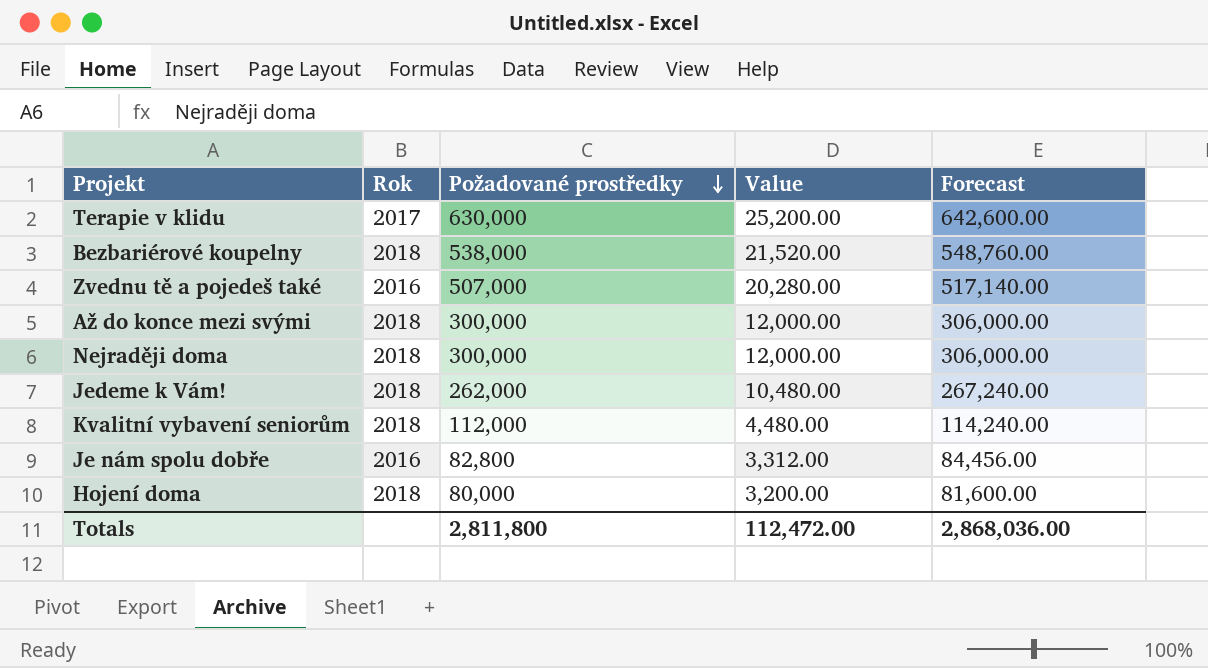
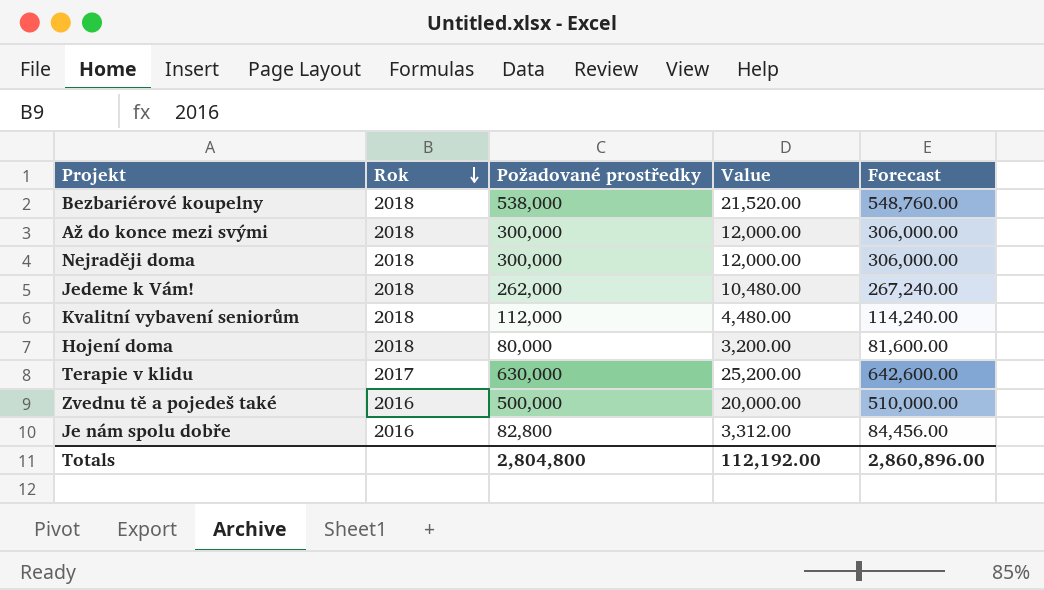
row order: Požadované prostředky descending -> Rok descending
Zvednu tě a pojedeš také | Požadované prostředky: 507,000 -> 500,000
Zvednu tě a pojedeš také | Value: 20,280.00 -> 20,000.00
Zvednu tě a pojedeš také | Forecast: 517,140.00 -> 510,000.00
Totals | Požadované prostředky: 2,811,800 -> 2,804,800
Totals | Value: 112,472.00 -> 112,192.00
Totals | Forecast: 2,868,036.00 -> 2,860,896.00

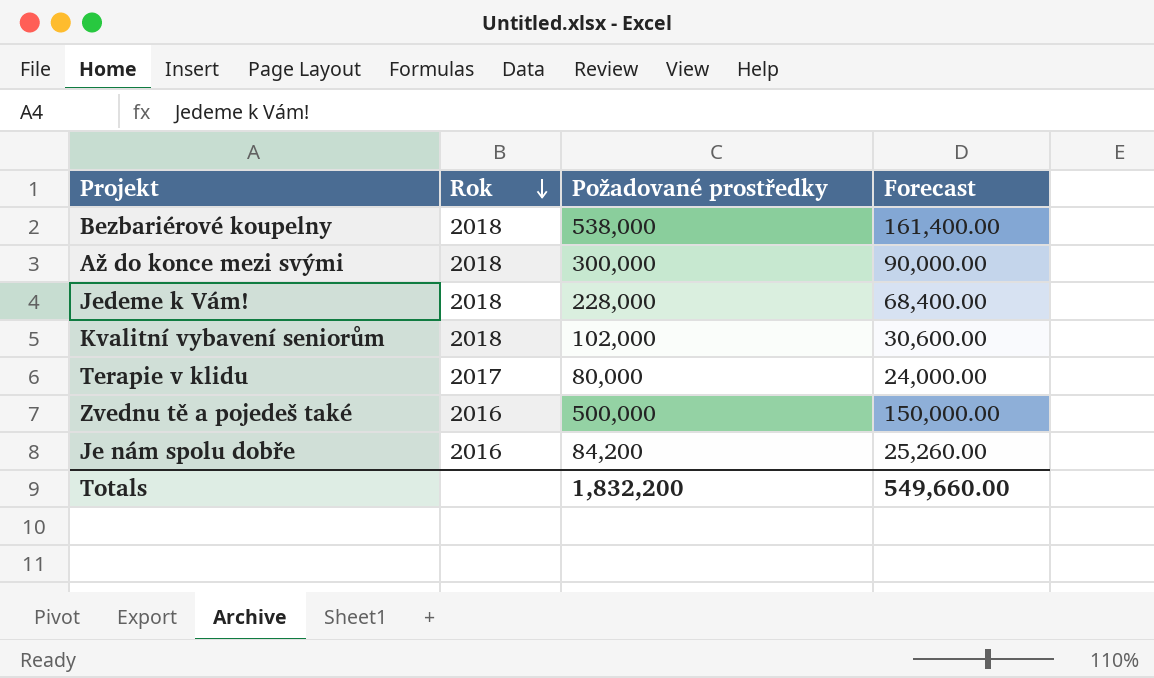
column Value | formula: [Požadované prostředky] * 0.04 -> none
column Forecast | formula: [Požadované prostředky] * 1.02 -> [Požadované prostředky] * 0.3
row Nejraději doma: 2018 | 300,000 | 12,000.00 | 306,000.00 -> none
row Hojení doma: 2018 | 80,000 | 3,200.00 | 81,600.00 -> none
Jedeme k Vám! | Požadované prostředky: 262,000 -> 228,000
Kvalitní vybavení seniorům | Požadované prostředky: 112,000 -> 102,000
Terapie v klidu | Požadované prostředky: 630,000 -> 80,000
Je nám spolu dobře | Požadované prostředky: 82,800 -> 84,200
Totals | Požadované prostředky: 2,804,800 -> 1,832,200
Totals | Forecast: 2,860,896.00 -> 549,660.00

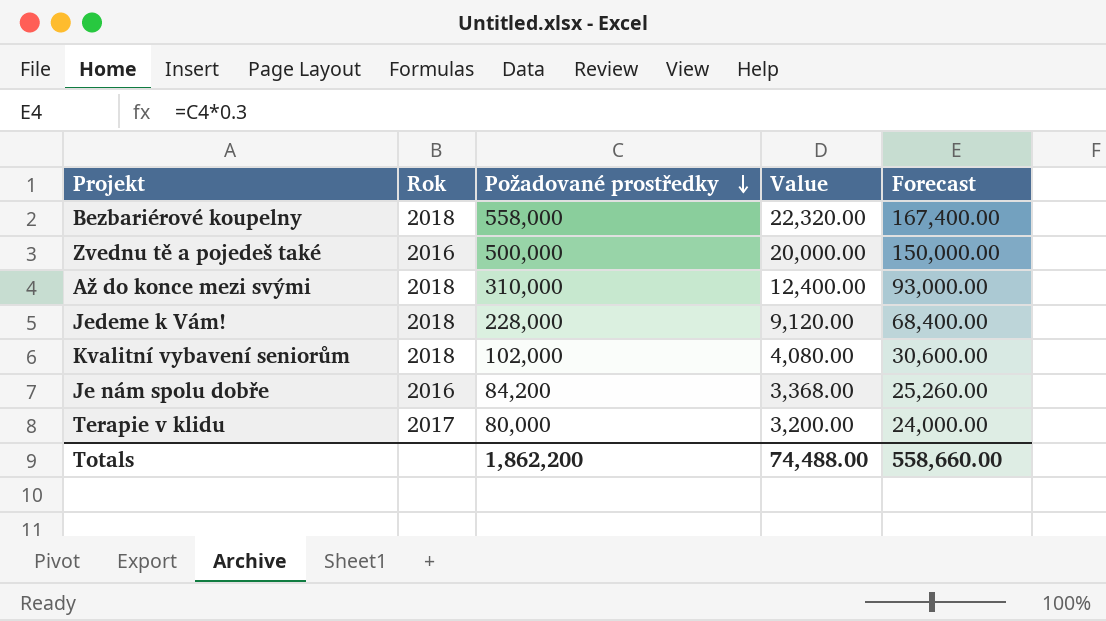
row order: Rok descending -> Požadované prostředky descending
column Value | formula: none -> [Požadované prostředky] * 0.04
Bezbariérové koupelny | Požadované prostředky: 538,000 -> 558,000
Bezbariérové koupelny | Forecast: 161,400.00 -> 167,400.00
Až do konce mezi svými | Požadované prostředky: 300,000 -> 310,000
Až do konce mezi svými | Forecast: 90,000.00 -> 93,000.00
Totals | Požadované prostředky: 1,832,200 -> 1,862,200
Totals | Forecast: 549,660.00 -> 558,660.00

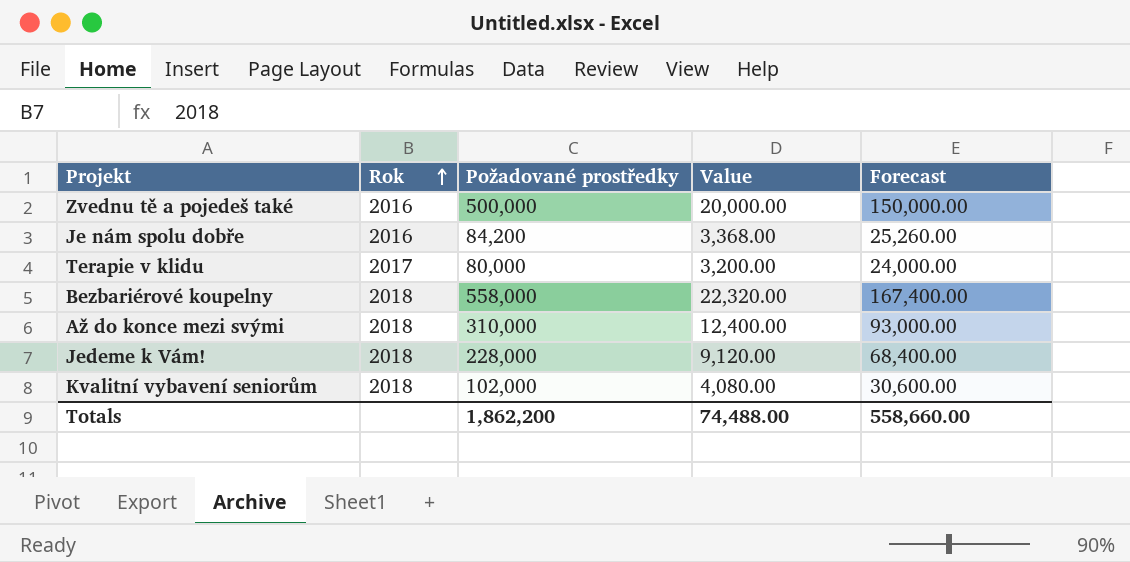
row order: Požadované prostředky descending -> Rok ascending

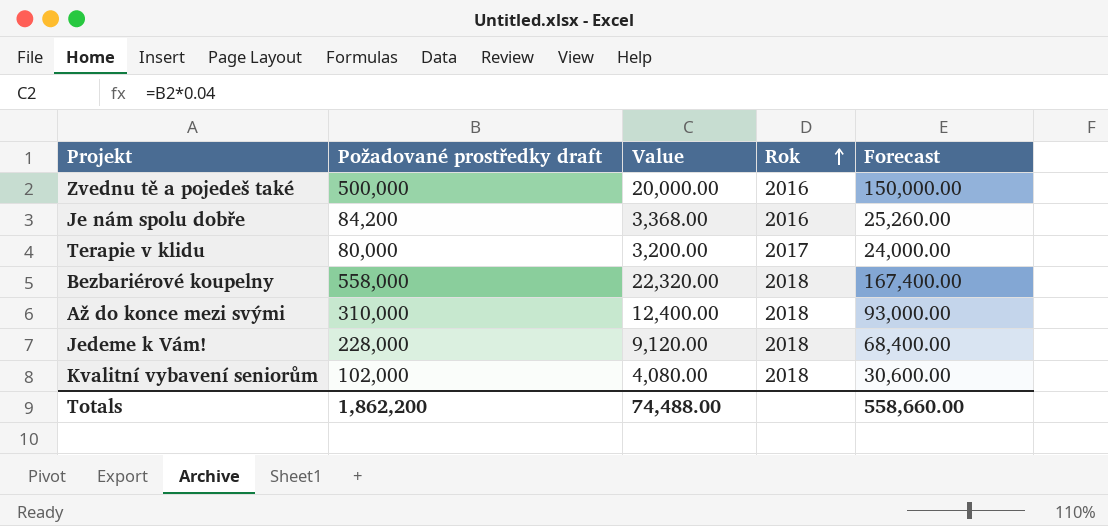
column name: Požadované prostředky -> Požadované prostředky draft
column Rok | position: 2 -> 4

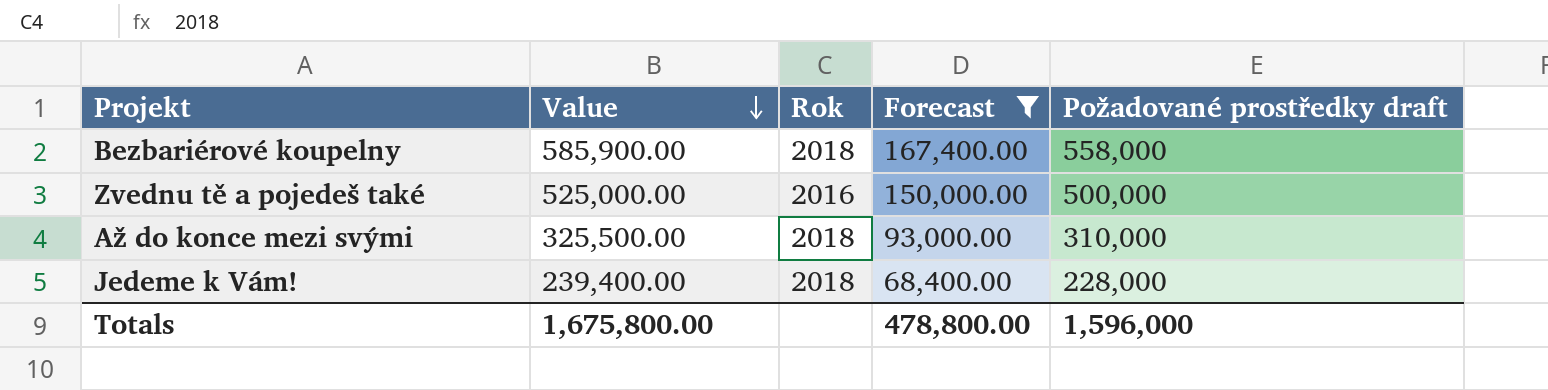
filter: none -> Forecast >= 68,400.00
row order: Rok ascending -> Value descending
column Value | formula: [Požadované prostředky draft] * 0.04 -> [Požadované prostředky draft] * 1.05
column Požadované prostředky draft | position: 2 -> 5
Totals | Value: 74,488.00 -> 1,675,800.00
Totals | Forecast: 558,660.00 -> 478,800.00
Totals | Požadované prostředky draft: 1,862,200 -> 1,596,000

